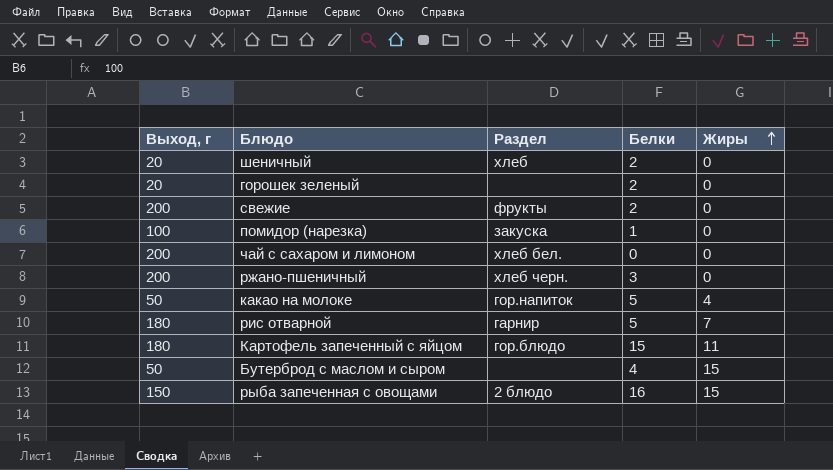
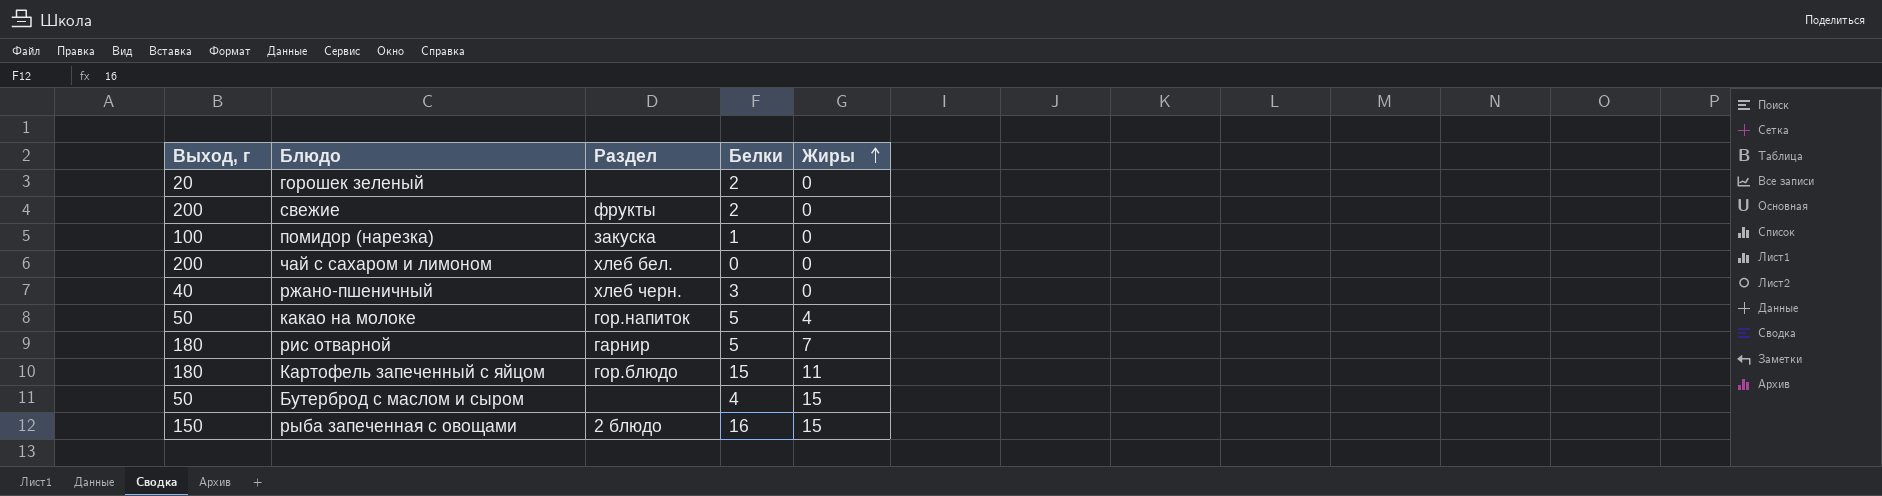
row шеничный: 20 | хлеб | 2 | 0 -> none
ржано-пшеничный | Выход, г: 200 -> 40

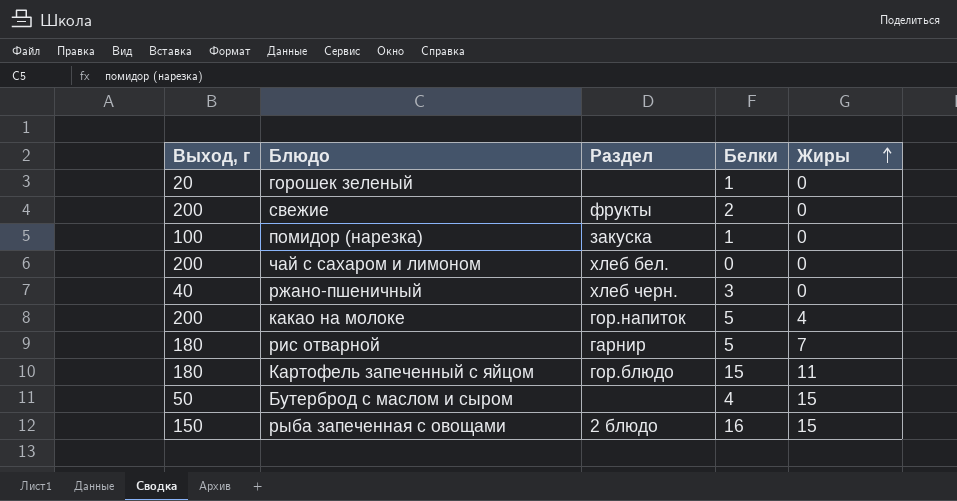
горошек зеленый | Белки: 2 -> 1
какао на молоке | Выход, г: 50 -> 200

